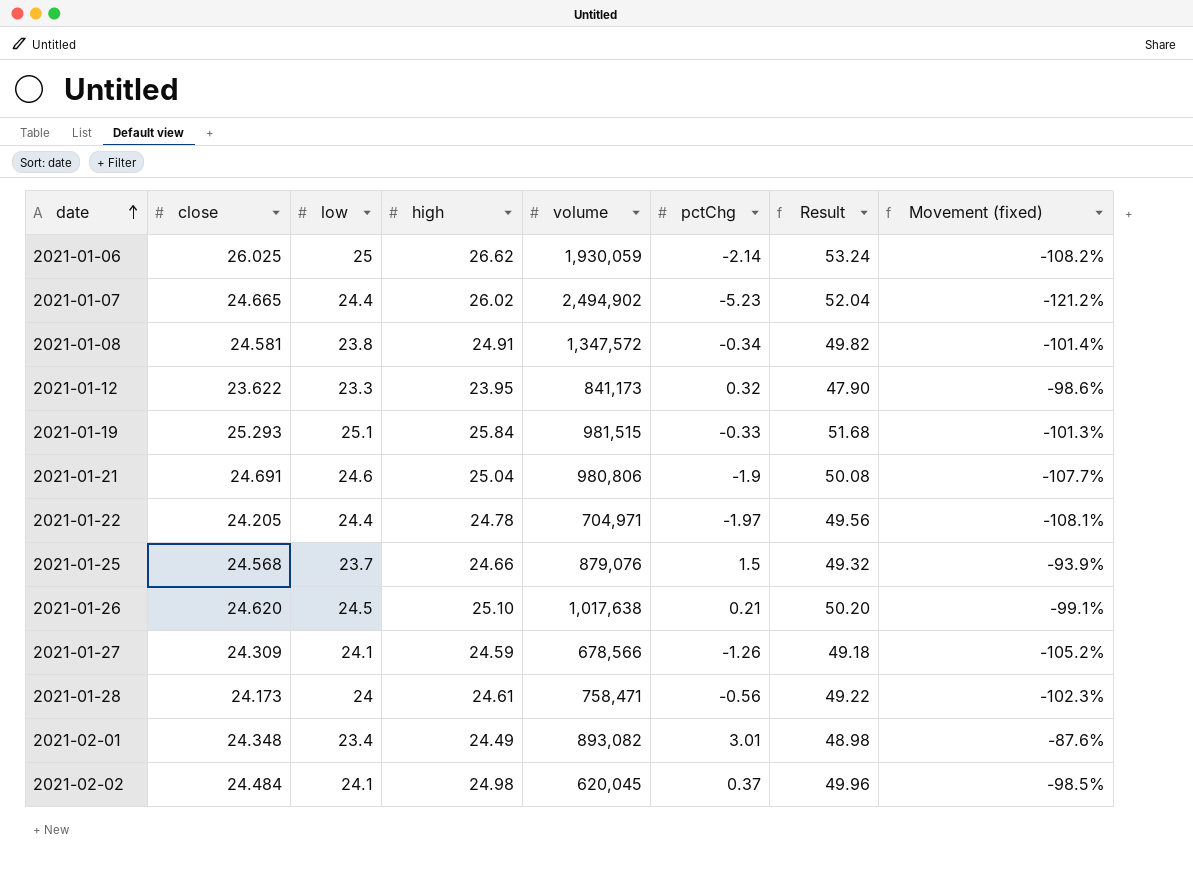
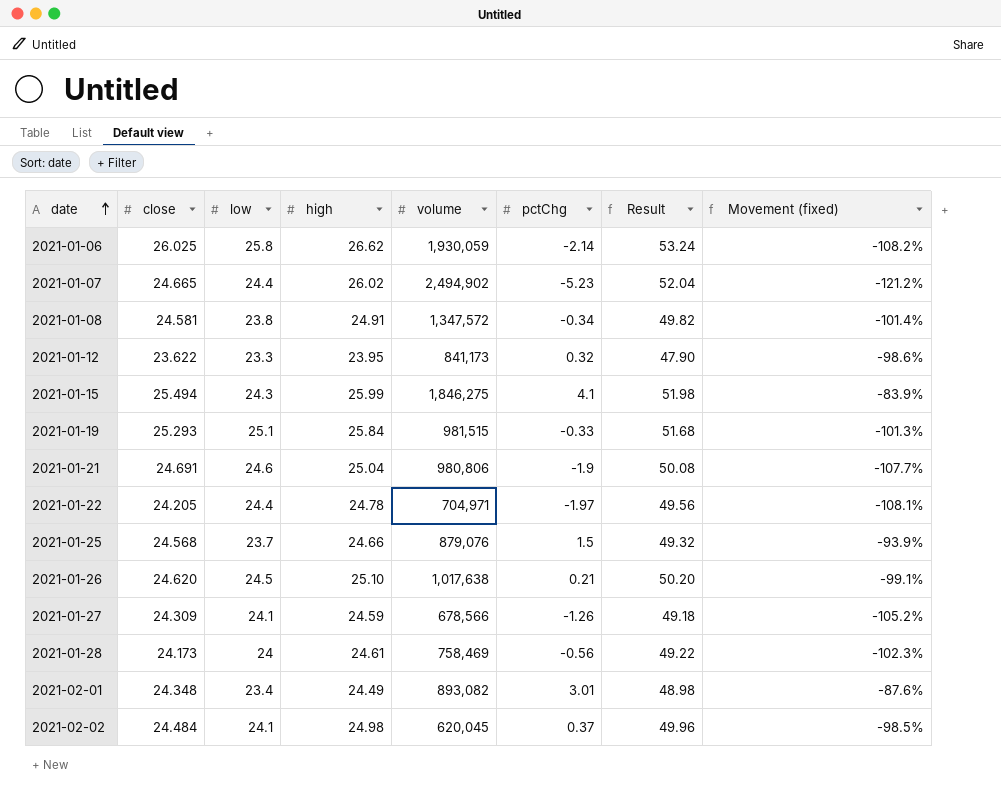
2021-01-06 | low: 25 -> 25.8
row 2021-01-15: none -> 25.494 | 24.3 | 25.99 | 1,846,275 | 4.1 | 51.98 | -83.9%
2021-01-28 | volume: 758,471 -> 758,469

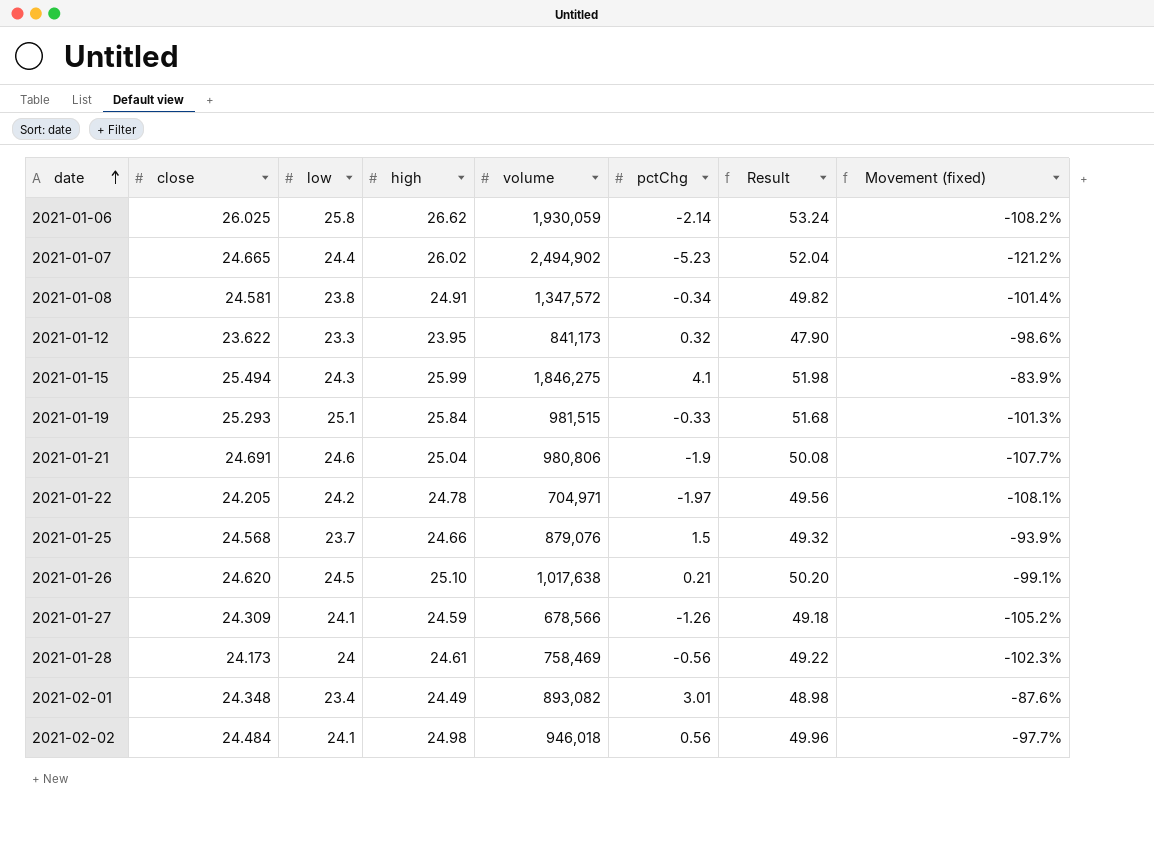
2021-01-22 | low: 24.4 -> 24.2
2021-02-02 | volume: 620,045 -> 946,018
2021-02-02 | pctChg: 0.37 -> 0.56
2021-02-02 | Movement (fixed): -98.5% -> -97.7%

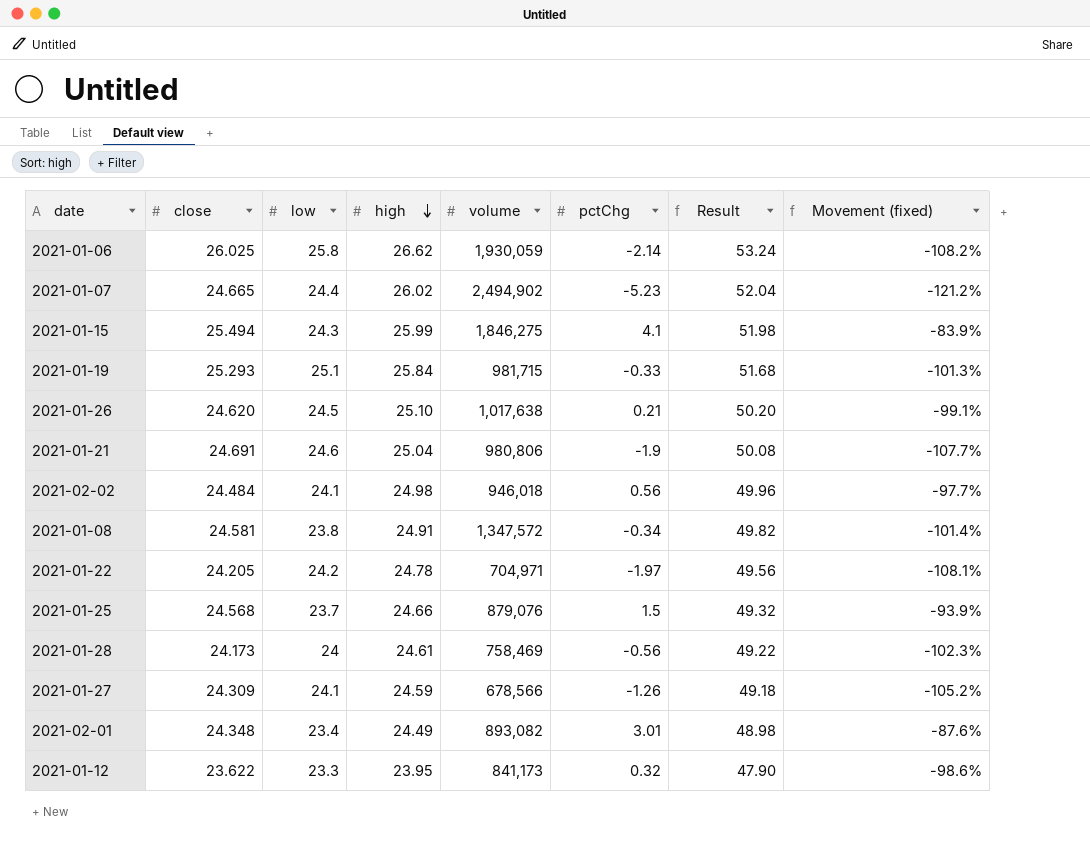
row order: date ascending -> high descending
2021-01-19 | volume: 981,515 -> 981,715

